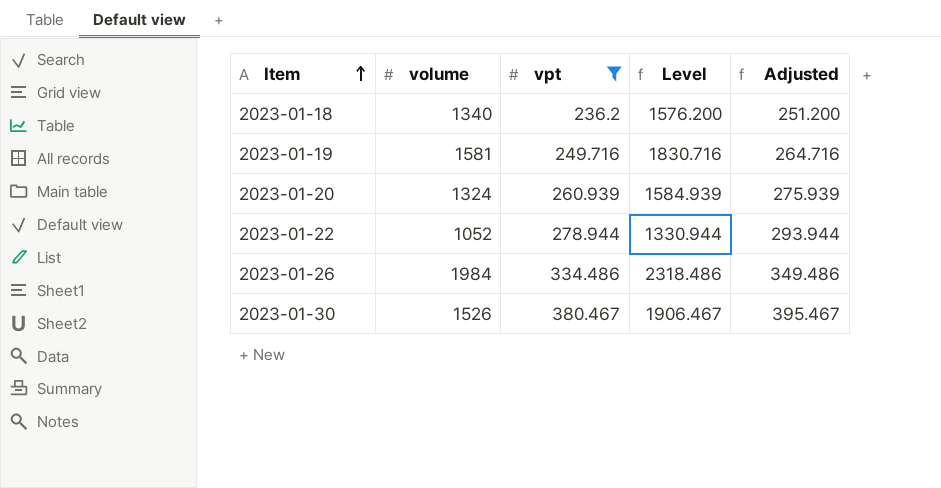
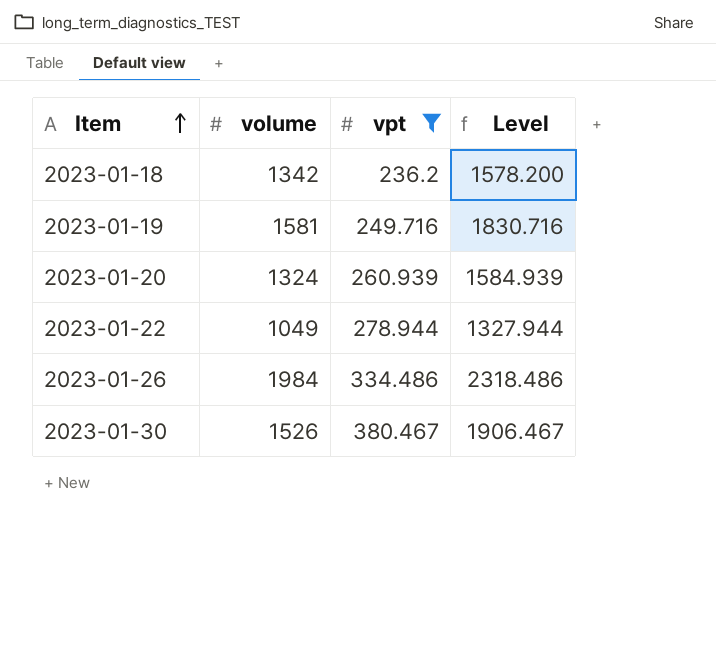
column Adjusted | formula: [vpt] + 15 -> none
2023-01-18 | volume: 1340 -> 1342
2023-01-18 | Level: 1576.200 -> 1578.200
2023-01-22 | volume: 1052 -> 1049
2023-01-22 | Level: 1330.944 -> 1327.944

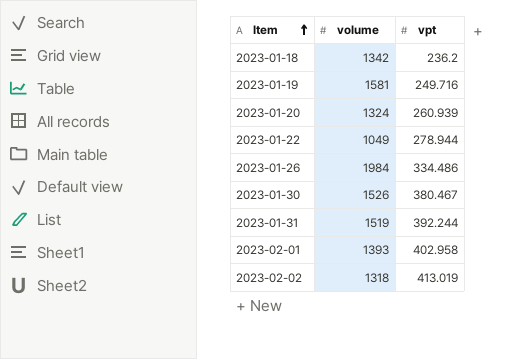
filter: vpt <= 380.467 -> none
column Level | formula: [volume] + [vpt] -> none

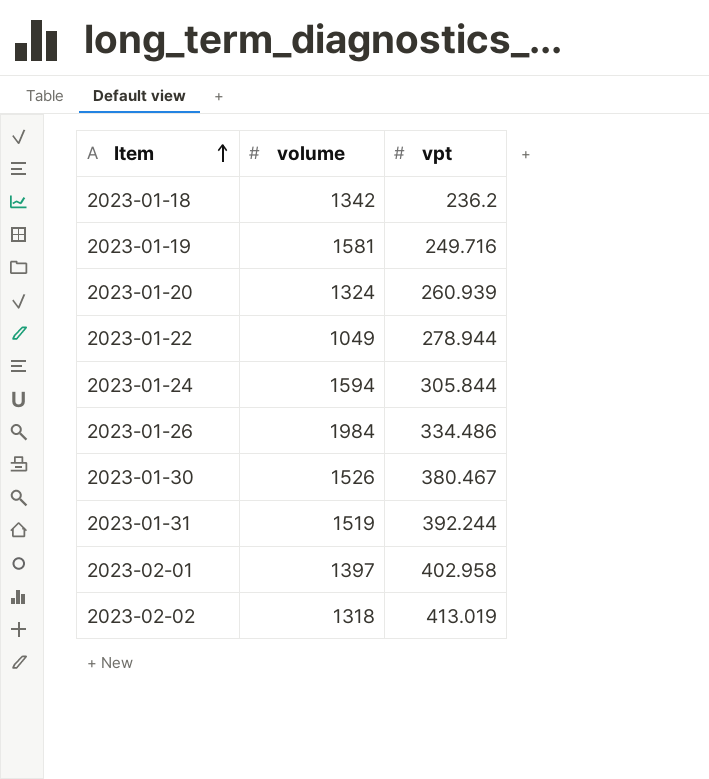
row 2023-01-24: none -> 1594 | 305.844
2023-02-01 | volume: 1393 -> 1397

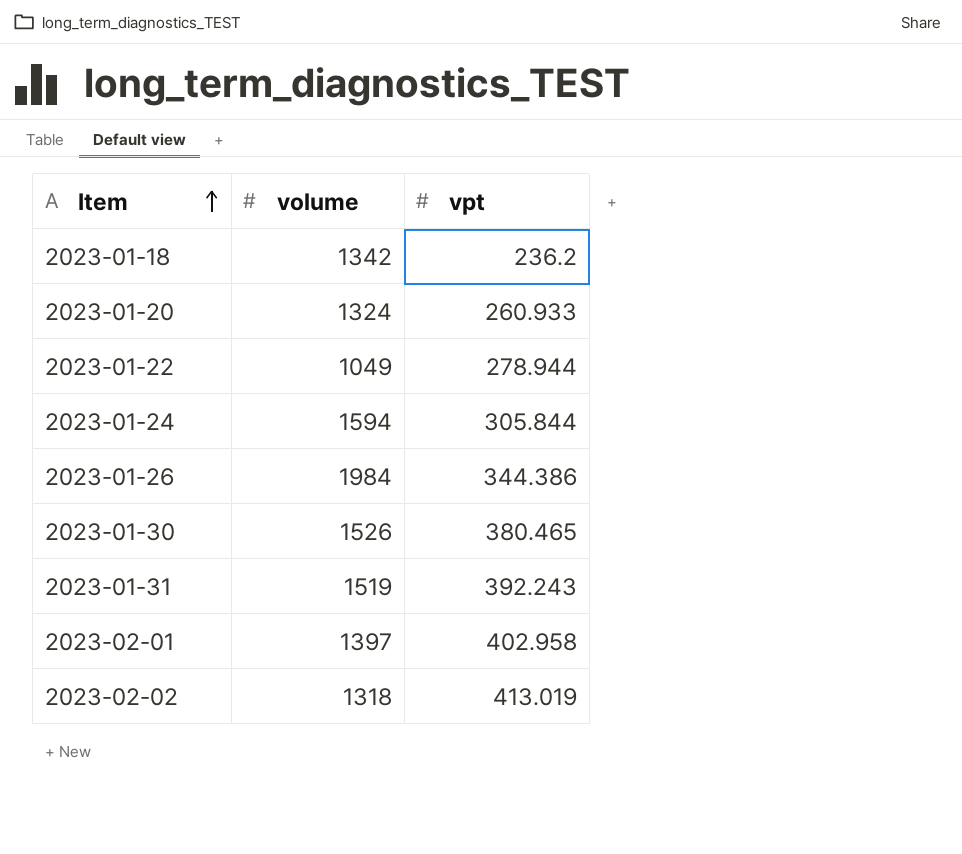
row 2023-01-19: 1581 | 249.716 -> none
2023-01-20 | vpt: 260.939 -> 260.933
2023-01-26 | vpt: 334.486 -> 344.386
2023-01-30 | vpt: 380.467 -> 380.465
2023-01-31 | vpt: 392.244 -> 392.243

